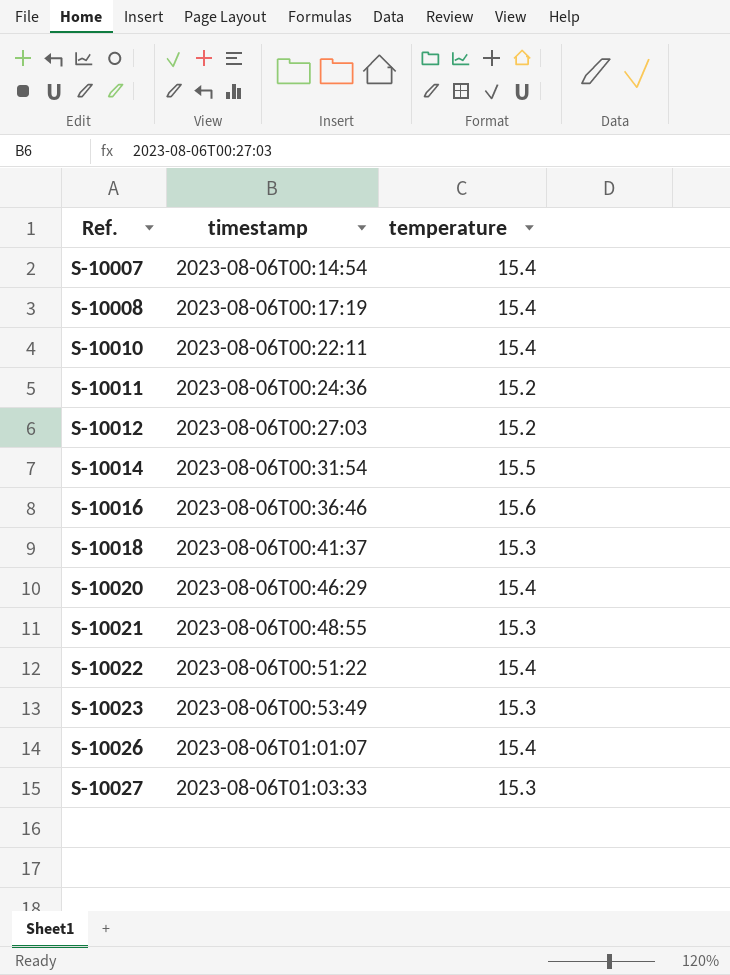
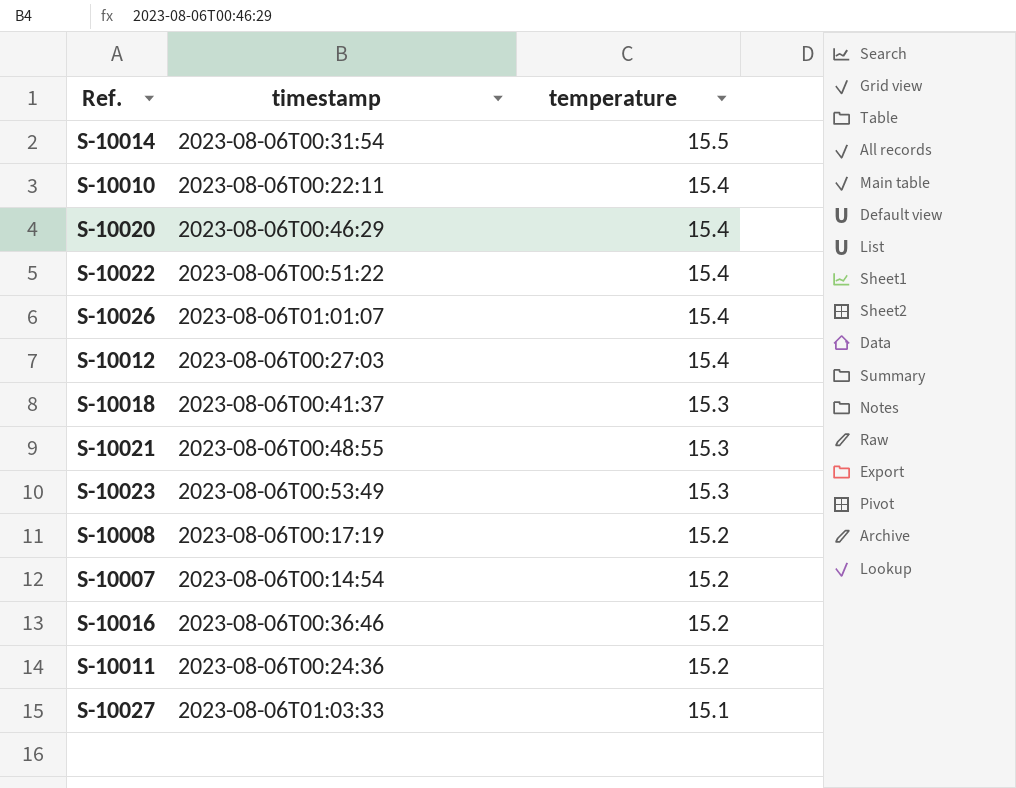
row order: Ref. ascending -> temperature descending
S-10012 | temperature: 15.2 -> 15.4
S-10008 | temperature: 15.4 -> 15.2
S-10007 | temperature: 15.4 -> 15.2
S-10016 | temperature: 15.6 -> 15.2
S-10027 | temperature: 15.3 -> 15.1

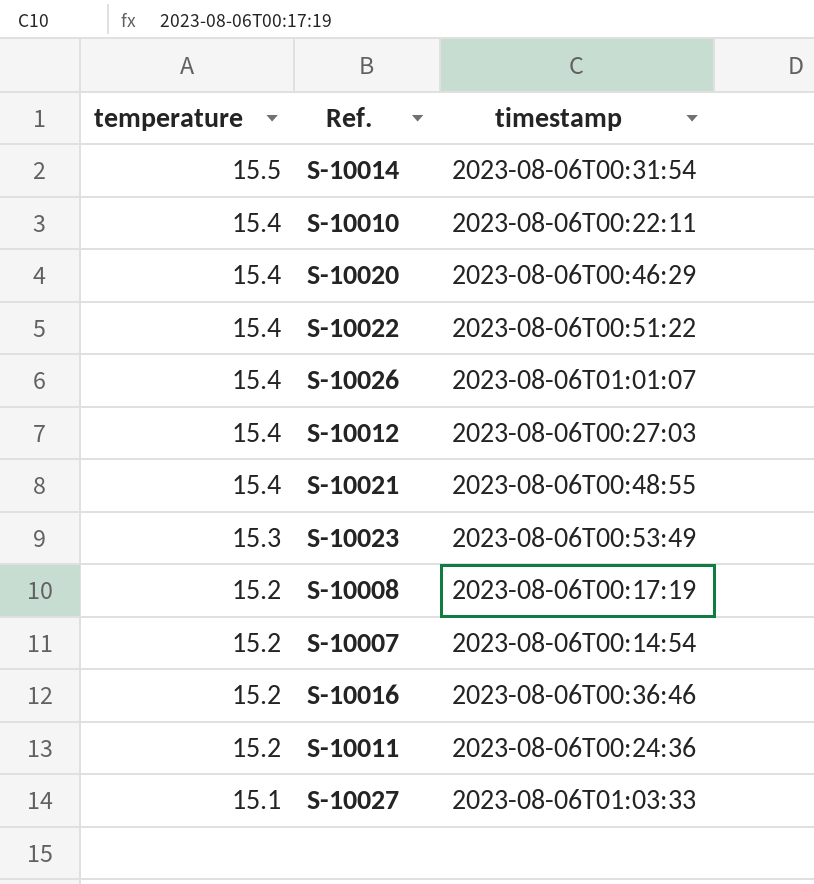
column temperature | position: 3 -> 1
row S-10018: 2023-08-06T00:41:37 | 15.3 -> none
S-10021 | temperature: 15.3 -> 15.4

